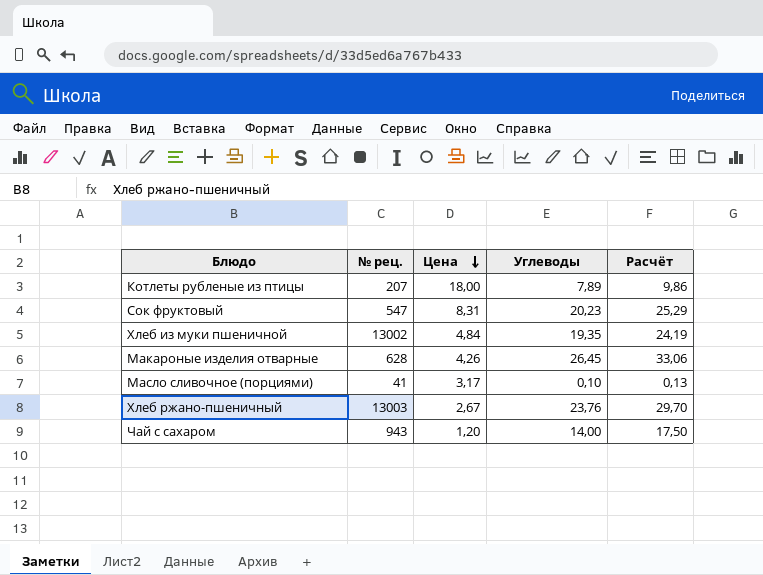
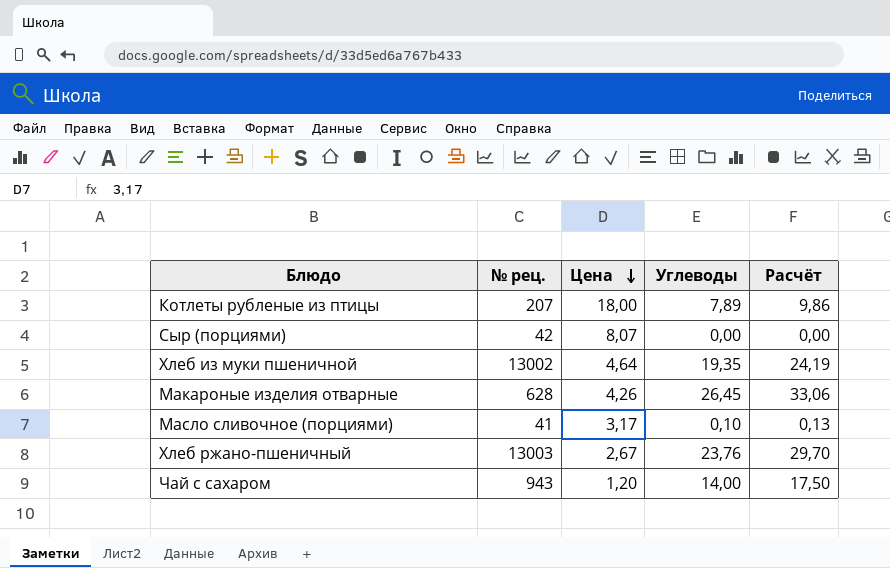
row Сок фруктовый: 547 | 8,31 | 20,23 | 25,29 -> none
row Сыр (порциями): none -> 42 | 8,07 | 0,00 | 0,00
Хлеб из муки пшеничной | Цена: 4,84 -> 4,64

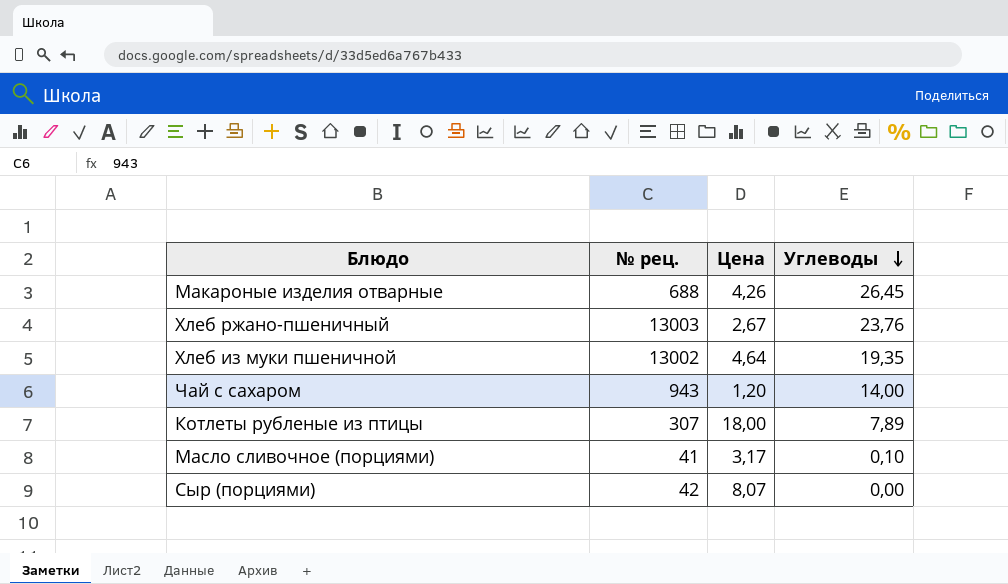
row order: Цена descending -> Углеводы descending
column Расчёт | formula: [Углеводы] * 1,25 -> none
Макароные изделия отварные | № рец.: 628 -> 688
Котлеты рубленые из птицы | № рец.: 207 -> 307

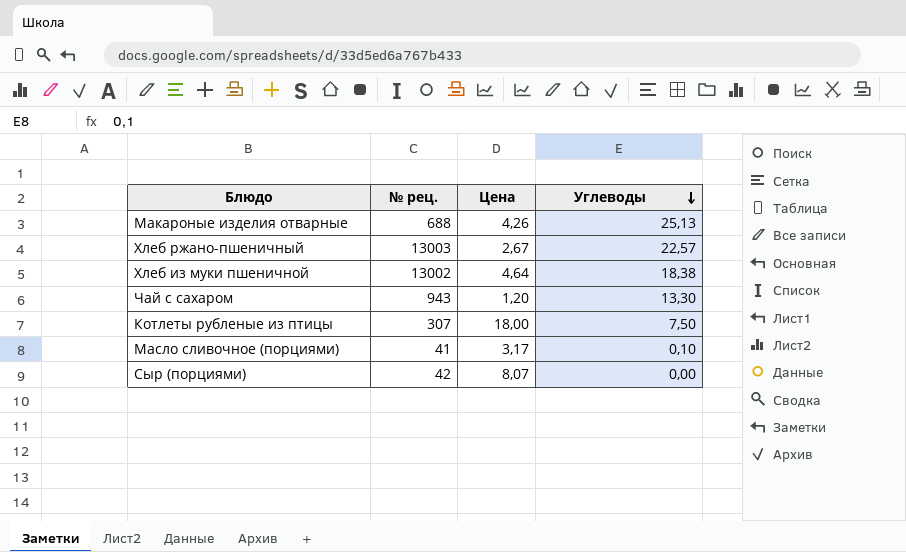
Макароные изделия отварные | Углеводы: 26,45 -> 25,13
Хлеб ржано-пшеничный | Углеводы: 23,76 -> 22,57
Хлеб из муки пшеничной | Углеводы: 19,35 -> 18,38
Чай с сахаром | Углеводы: 14,00 -> 13,30
Котлеты рубленые из птицы | Углеводы: 7,89 -> 7,50

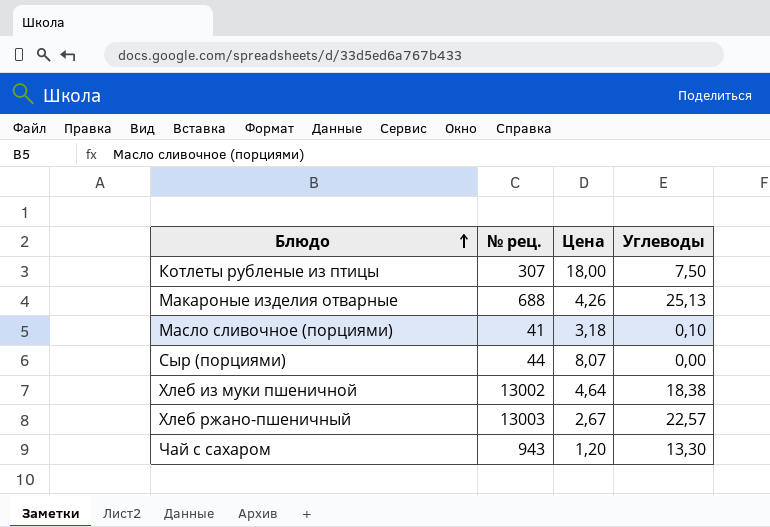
row order: Углеводы descending -> Блюдо ascending
Масло сливочное (порциями) | Цена: 3,17 -> 3,18
Сыр (порциями) | № рец.: 42 -> 44

